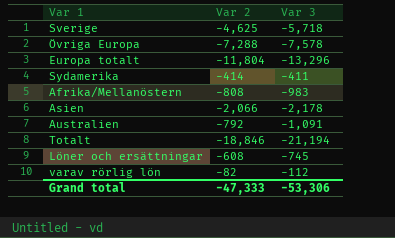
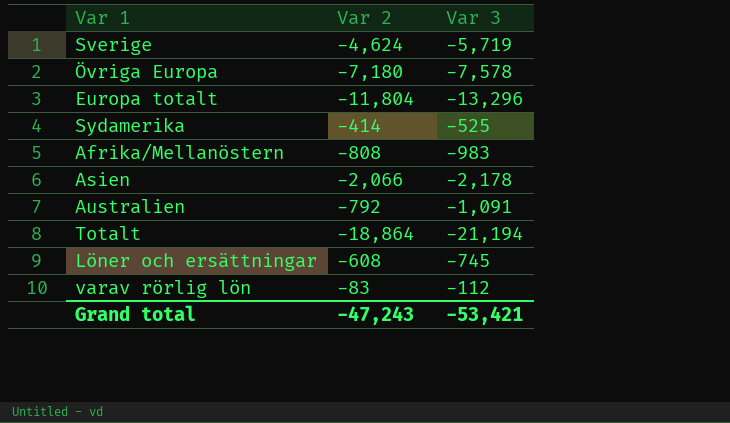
Sverige | Var 2: -4,625 -> -4,624
Sverige | Var 3: -5,718 -> -5,719
Övriga Europa | Var 2: -7,288 -> -7,180
Sydamerika | Var 3: -411 -> -525
Totalt | Var 2: -18,846 -> -18,864
varav rörlig lön | Var 2: -82 -> -83
Grand total | Var 2: -47,333 -> -47,243
Grand total | Var 3: -53,306 -> -53,421

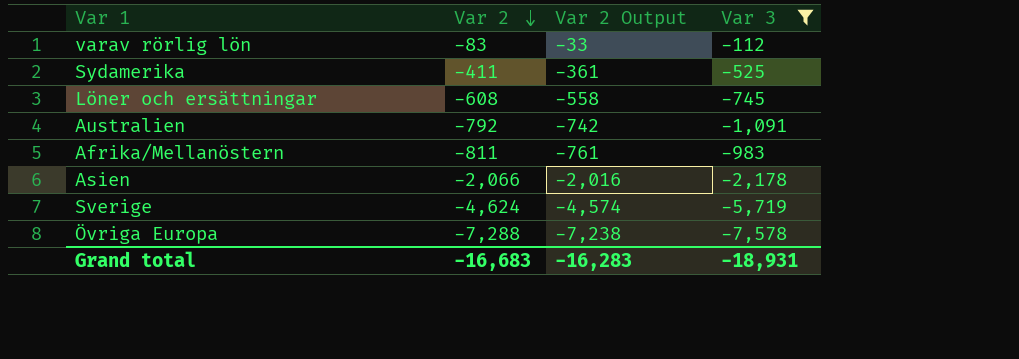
filter: none -> Var 3 >= -7,578
row order: none -> Var 2 descending
column Var 2 Output | formula: none -> [Var 2] + 50
Sydamerika | Var 2: -414 -> -411
Afrika/Mellanöstern | Var 2: -808 -> -811
Övriga Europa | Var 2: -7,180 -> -7,288
Grand total | Var 2: -47,243 -> -16,683
Grand total | Var 3: -53,421 -> -18,931

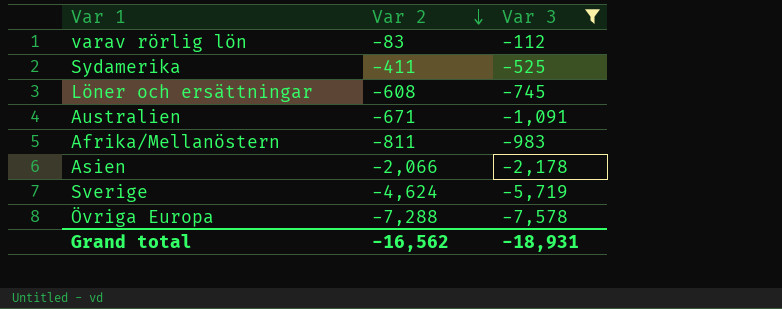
column Var 2 Output | formula: [Var 2] + 50 -> none
Australien | Var 2: -792 -> -671
Grand total | Var 2: -16,683 -> -16,562

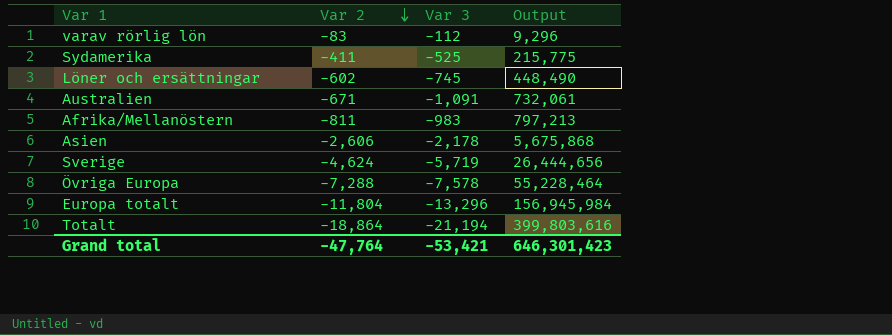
filter: Var 3 >= -7,578 -> none
column Output | formula: none -> [Var 2] * [Var 3]
Löner och ersättningar | Var 2: -608 -> -602
Asien | Var 2: -2,066 -> -2,606
Grand total | Var 2: -16,562 -> -47,764
Grand total | Var 3: -18,931 -> -53,421

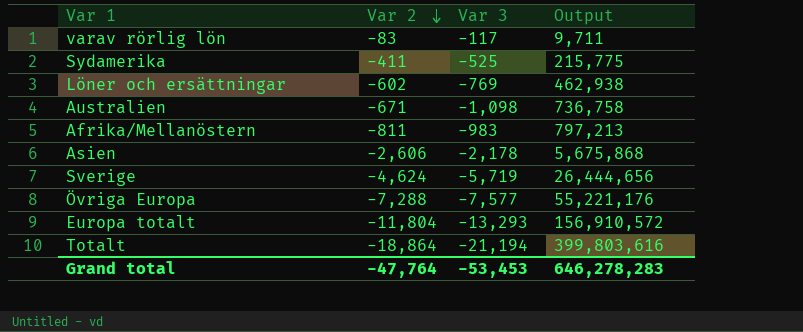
varav rörlig lön | Var 3: -112 -> -117
varav rörlig lön | Output: 9,296 -> 9,711
Löner och ersättningar | Var 3: -745 -> -769
Löner och ersättningar | Output: 448,490 -> 462,938
Australien | Var 3: -1,091 -> -1,098
Australien | Output: 732,061 -> 736,758
Övriga Europa | Var 3: -7,578 -> -7,577
Övriga Europa | Output: 55,228,464 -> 55,221,176
Europa totalt | Var 3: -13,296 -> -13,293
Europa totalt | Output: 156,945,984 -> 156,910,572
Grand total | Var 3: -53,421 -> -53,453
Grand total | Output: 646,301,423 -> 646,278,283

